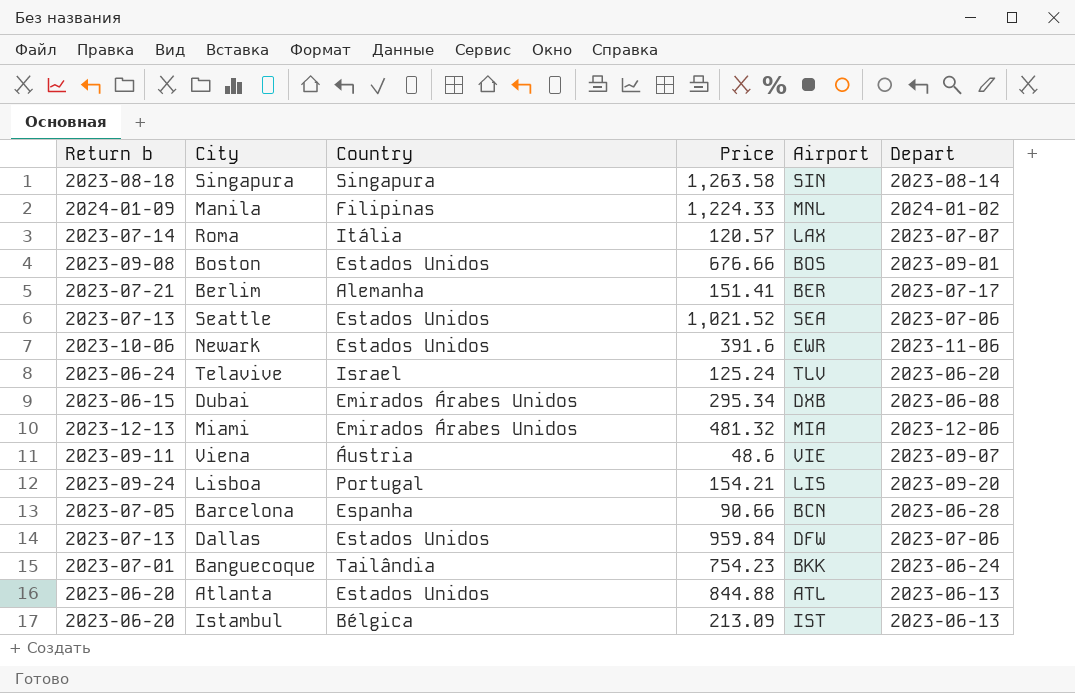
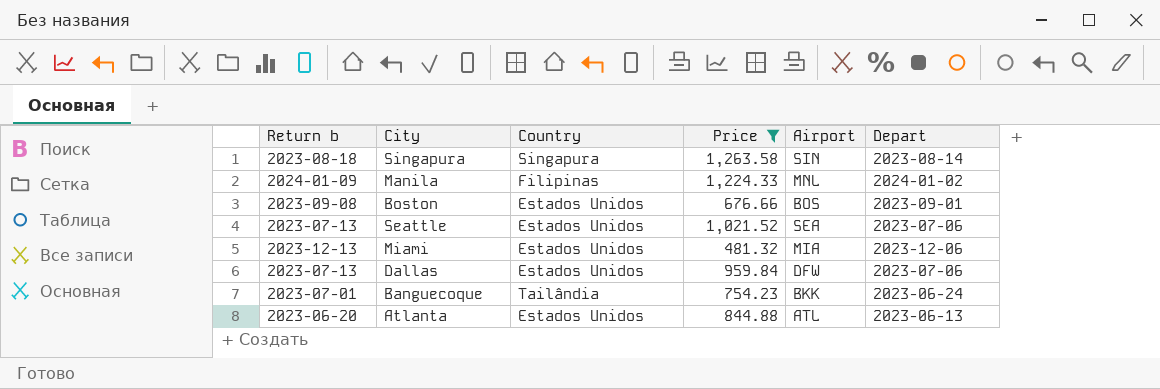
filter: none -> Price >= 481.32
Miami | Country: Emirados Árabes Unidos -> Estados Unidos

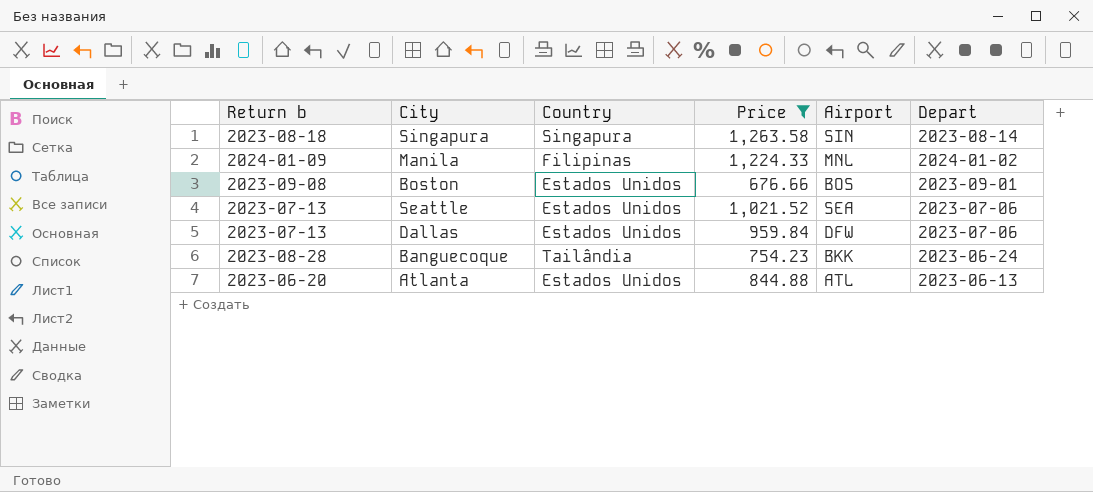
row Miami: 2023-12-13 | Estados Unidos | 481.32 | MIA | 2023-12-06 -> none
Banguecoque | Return b: 2023-07-01 -> 2023-08-28

